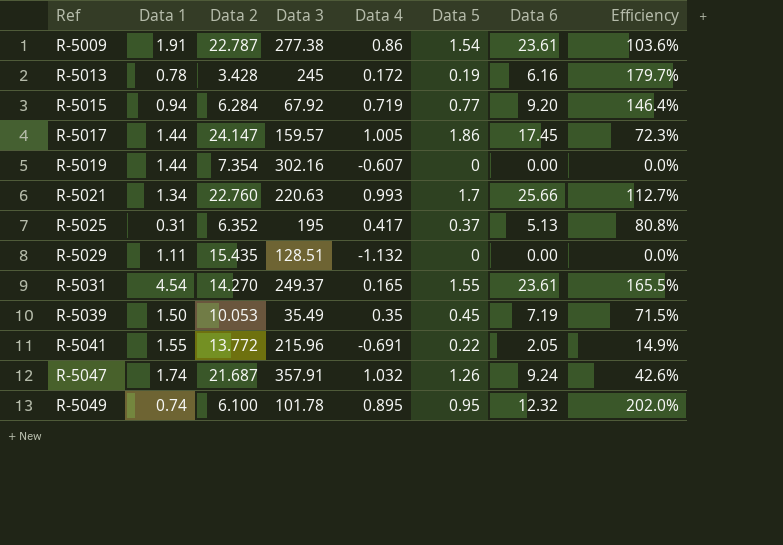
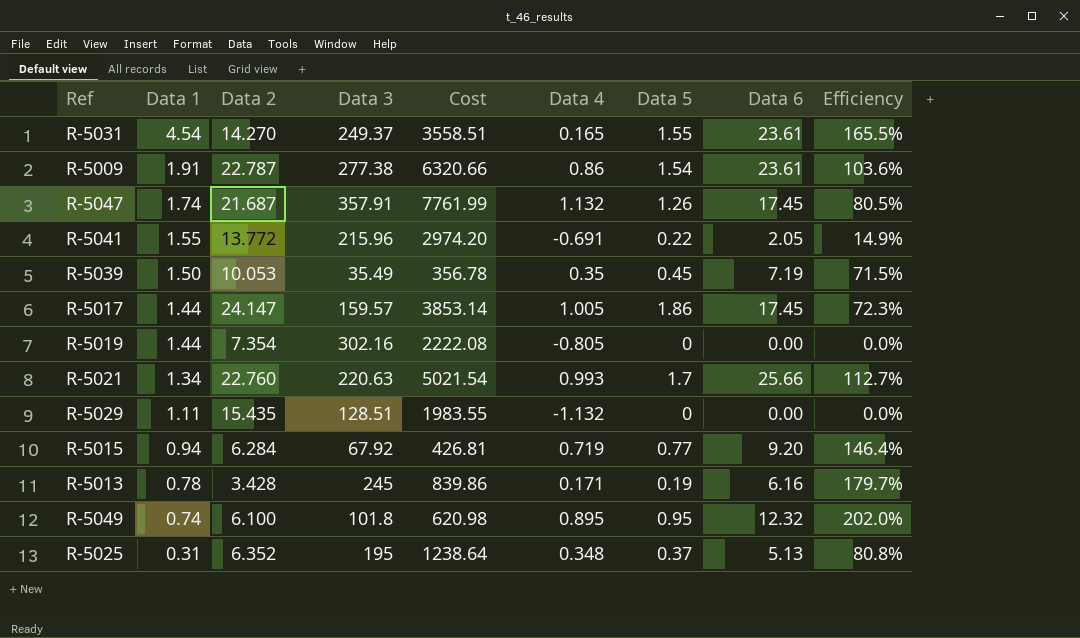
row order: Ref ascending -> Data 1 descending
column Cost | formula: none -> [Data 2] * [Data 3]
R-5047 | Data 4: 1.032 -> 1.132
R-5047 | Data 6: 9.24 -> 17.45
R-5047 | Efficiency: 42.6% -> 80.5%
R-5019 | Data 4: -0.607 -> -0.805
R-5013 | Data 4: 0.172 -> 0.171
R-5049 | Data 3: 101.78 -> 101.8
R-5025 | Data 4: 0.417 -> 0.348

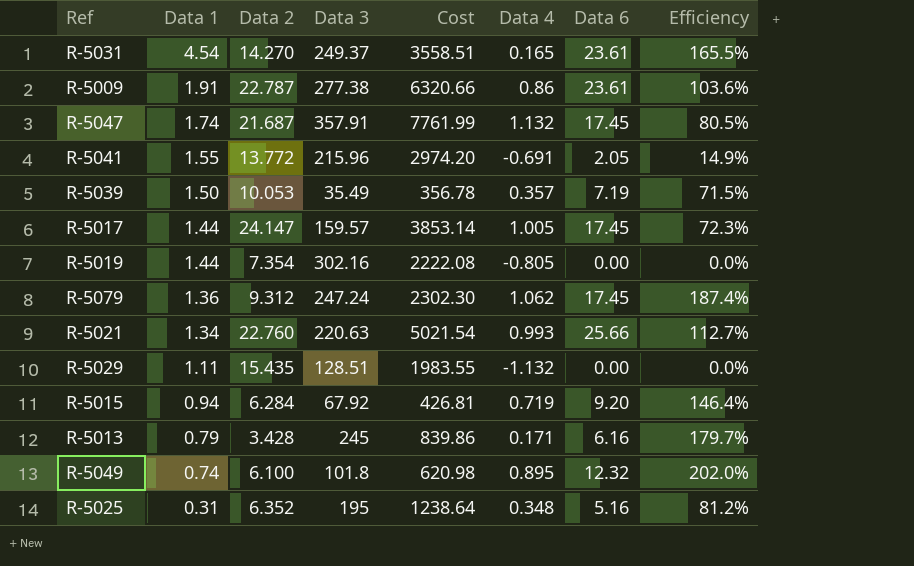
column Data 5 | position: 7 -> none
R-5039 | Data 4: 0.35 -> 0.357
row R-5079: none -> 1.36 | 9.312 | 247.24 | 2302.30 | 1.062 | 17.45 | 187.4%
R-5013 | Data 1: 0.78 -> 0.79
R-5025 | Data 6: 5.13 -> 5.16
R-5025 | Efficiency: 80.8% -> 81.2%

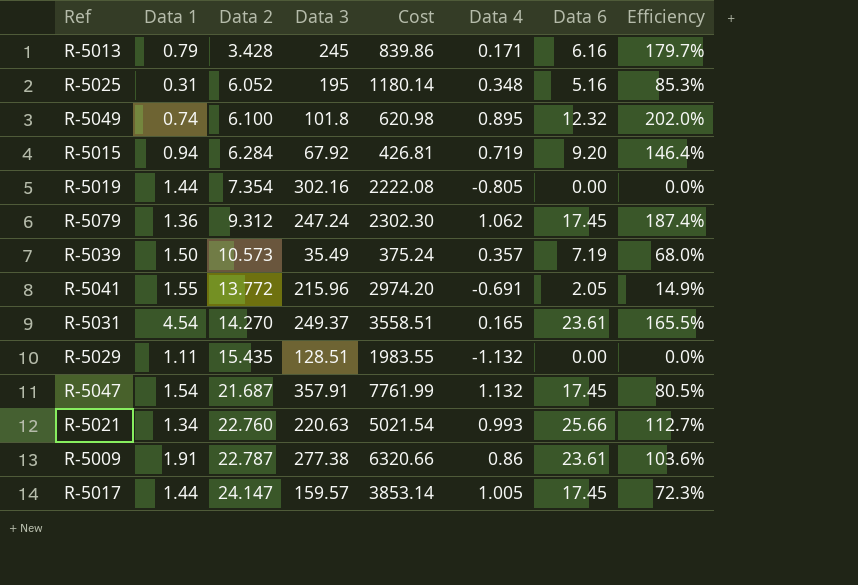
row order: Data 1 descending -> Data 2 ascending
R-5025 | Data 2: 6.352 -> 6.052
R-5025 | Cost: 1238.64 -> 1180.14
R-5025 | Efficiency: 81.2% -> 85.3%
R-5039 | Data 2: 10.053 -> 10.573
R-5039 | Cost: 356.78 -> 375.24
R-5039 | Efficiency: 71.5% -> 68.0%
R-5047 | Data 1: 1.74 -> 1.54

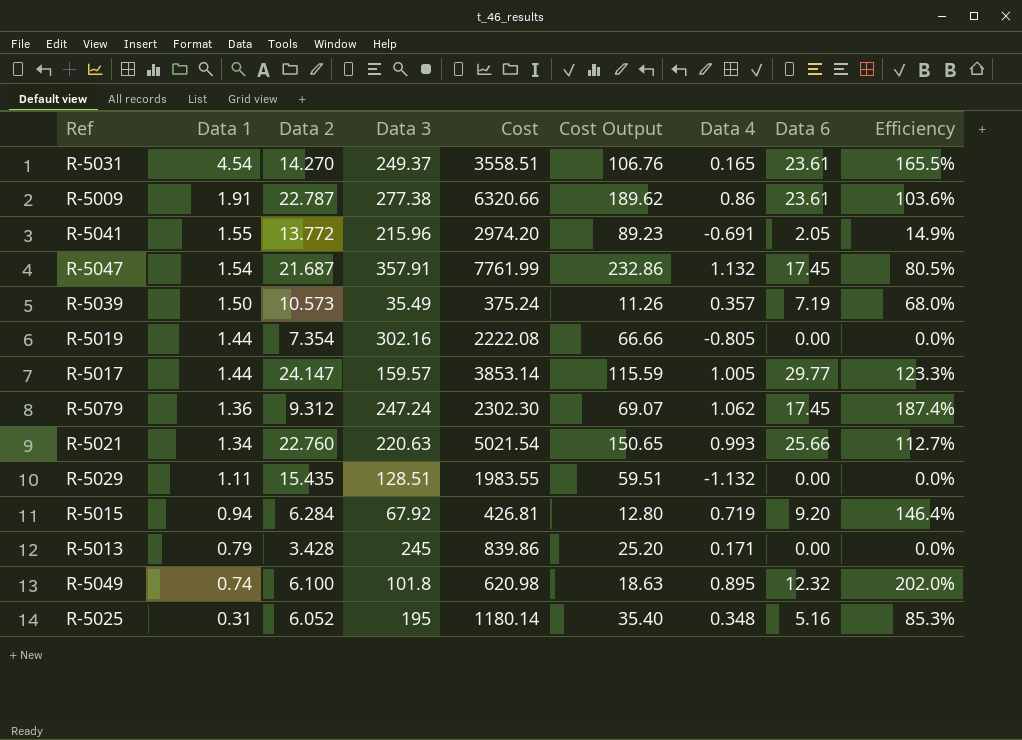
row order: Data 2 ascending -> Data 1 descending
column Cost Output | formula: none -> [Cost] * 0.03
R-5017 | Data 6: 17.45 -> 29.77
R-5017 | Efficiency: 72.3% -> 123.3%
R-5013 | Data 6: 6.16 -> 0.00
R-5013 | Efficiency: 179.7% -> 0.0%

